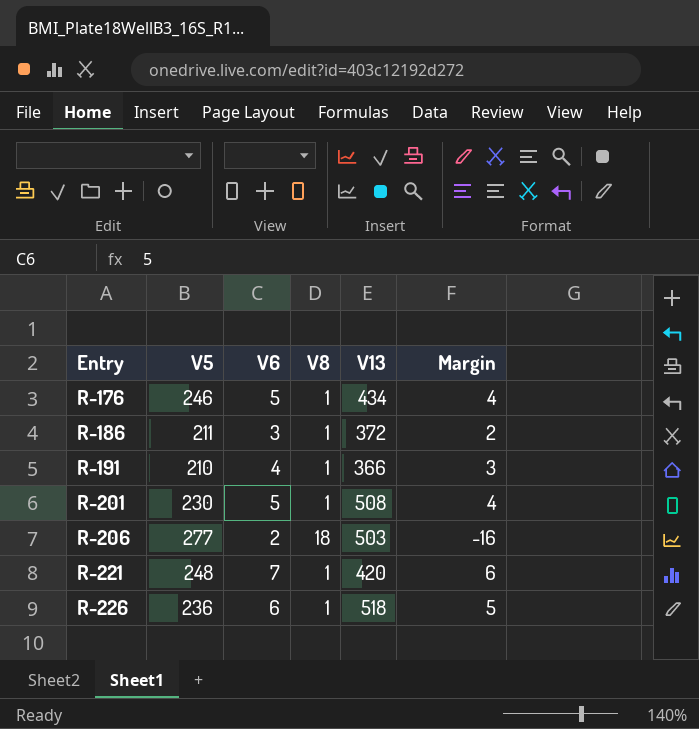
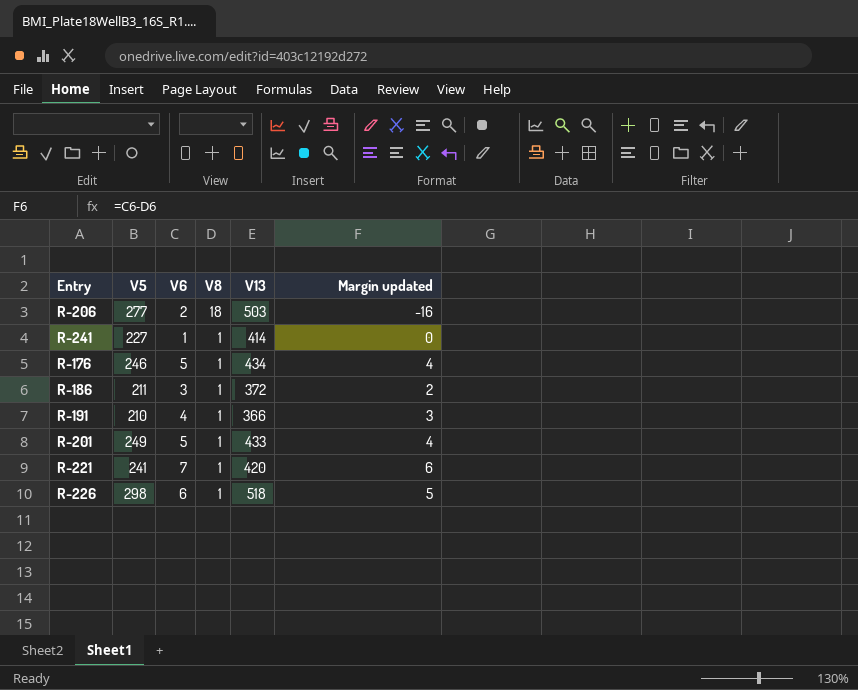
row order: Entry ascending -> V8 descending
column name: Margin -> Margin updated
row R-241: none -> 227 | 1 | 1 | 414 | 0
R-201 | V5: 230 -> 249
R-201 | V13: 508 -> 433
R-221 | V5: 248 -> 241
R-226 | V5: 236 -> 298

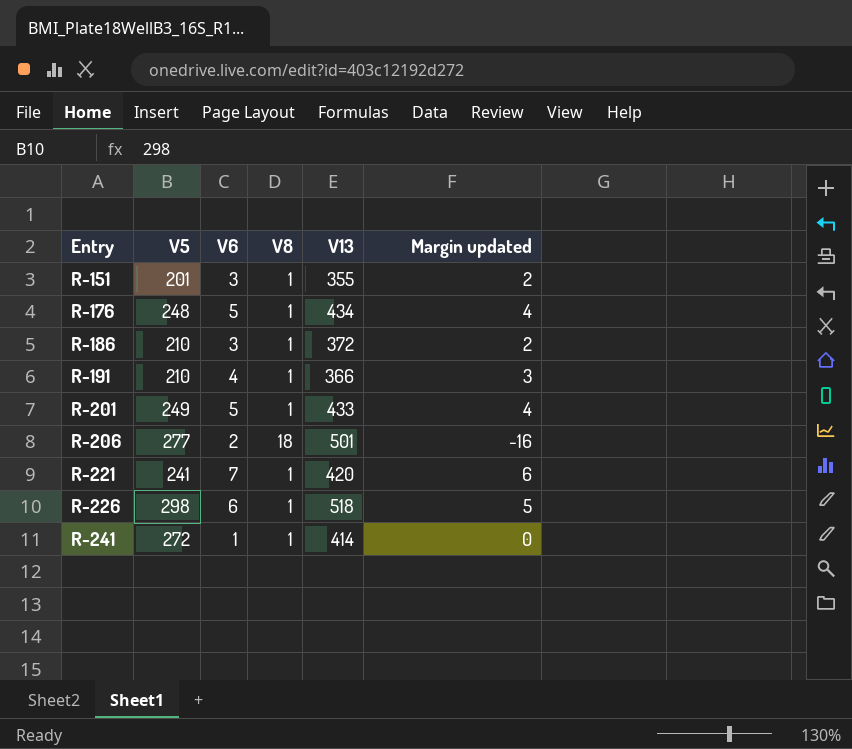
row order: V8 descending -> Entry ascending
row R-151: none -> 201 | 3 | 1 | 355 | 2
R-176 | V5: 246 -> 248
R-186 | V5: 211 -> 210
R-206 | V13: 503 -> 501
R-241 | V5: 227 -> 272

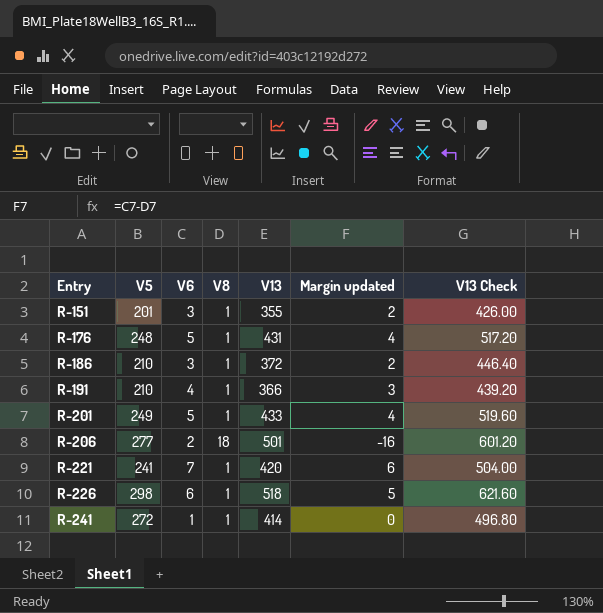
column V13 Check | formula: none -> [V13] * 1.2
R-176 | V13: 434 -> 431

